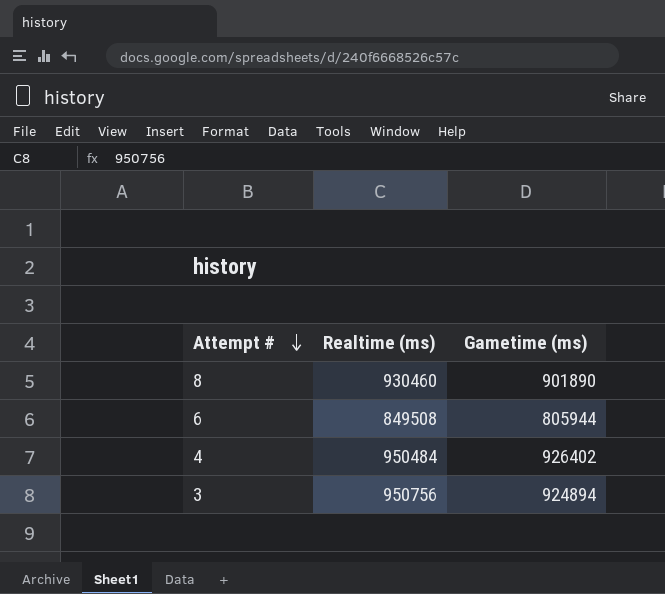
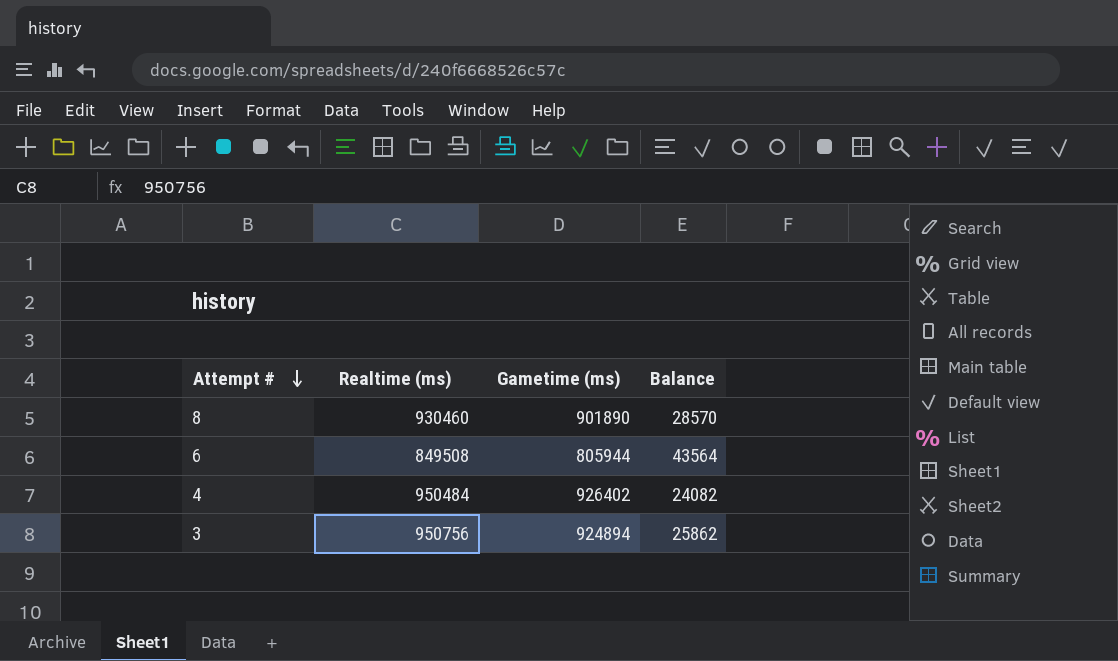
column Balance | formula: none -> [Realtime (ms)] - [Gametime (ms)]

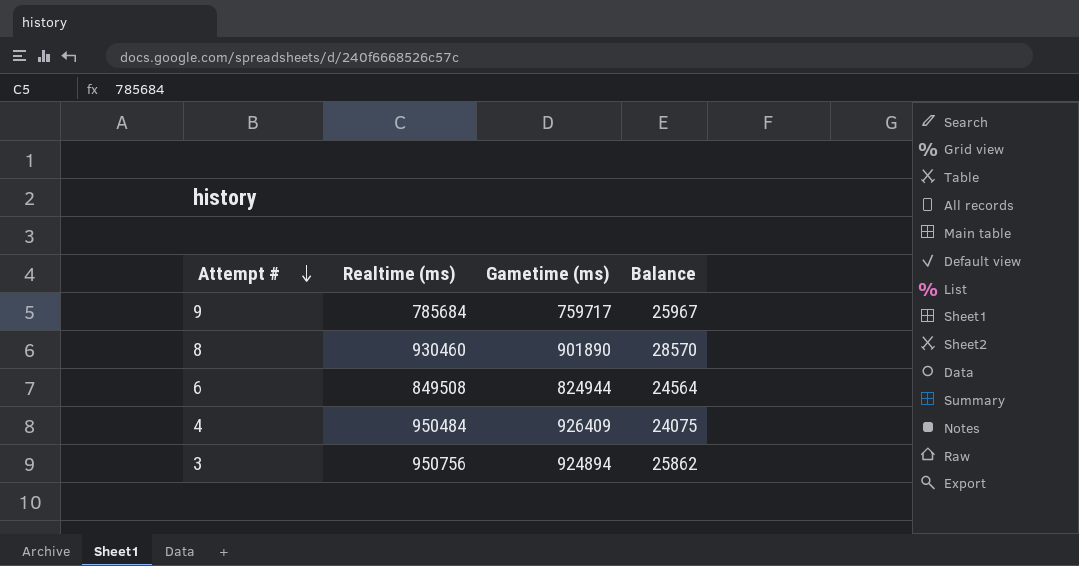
row 9: none -> 785684 | 759717 | 25967
6 | Gametime (ms): 805944 -> 824944
6 | Balance: 43564 -> 24564
4 | Gametime (ms): 926402 -> 926409
4 | Balance: 24082 -> 24075

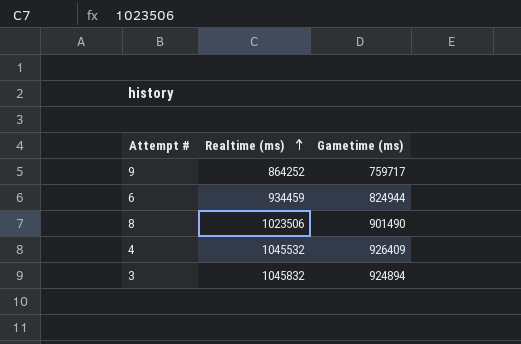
row order: Attempt # descending -> Realtime (ms) ascending
column Balance | formula: [Realtime (ms)] - [Gametime (ms)] -> none
9 | Realtime (ms): 785684 -> 864252
6 | Realtime (ms): 849508 -> 934459
8 | Realtime (ms): 930460 -> 1023506
8 | Gametime (ms): 901890 -> 901490
4 | Realtime (ms): 950484 -> 1045532
3 | Realtime (ms): 950756 -> 1045832

